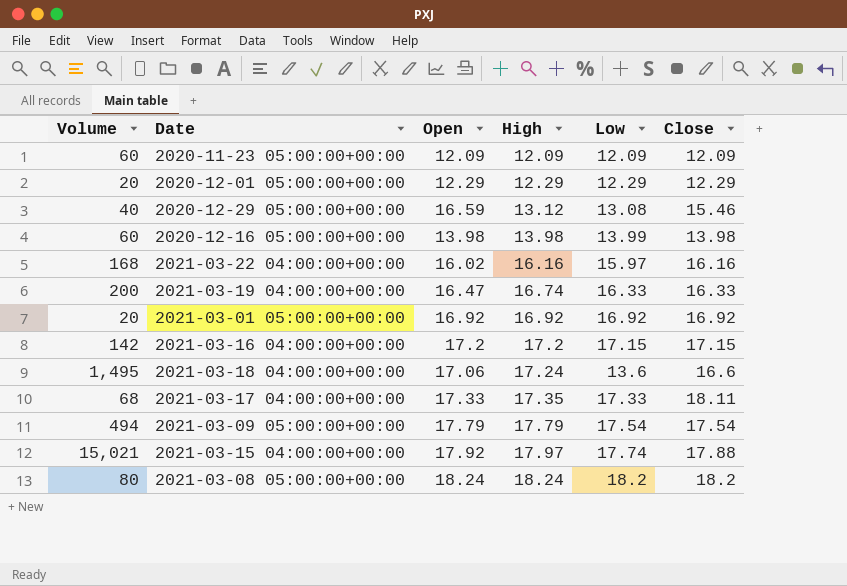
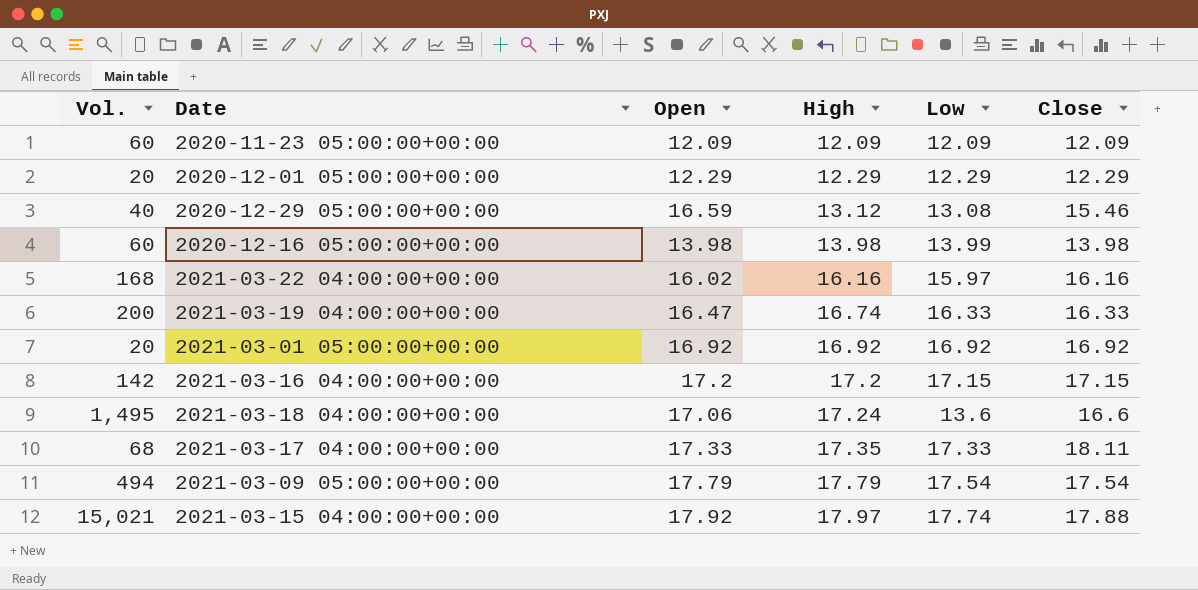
column name: Volume -> Vol.
row 2021-03-08 05:00:00+00:00: 80 | 18.24 | 18.24 | 18.2 | 18.2 -> none

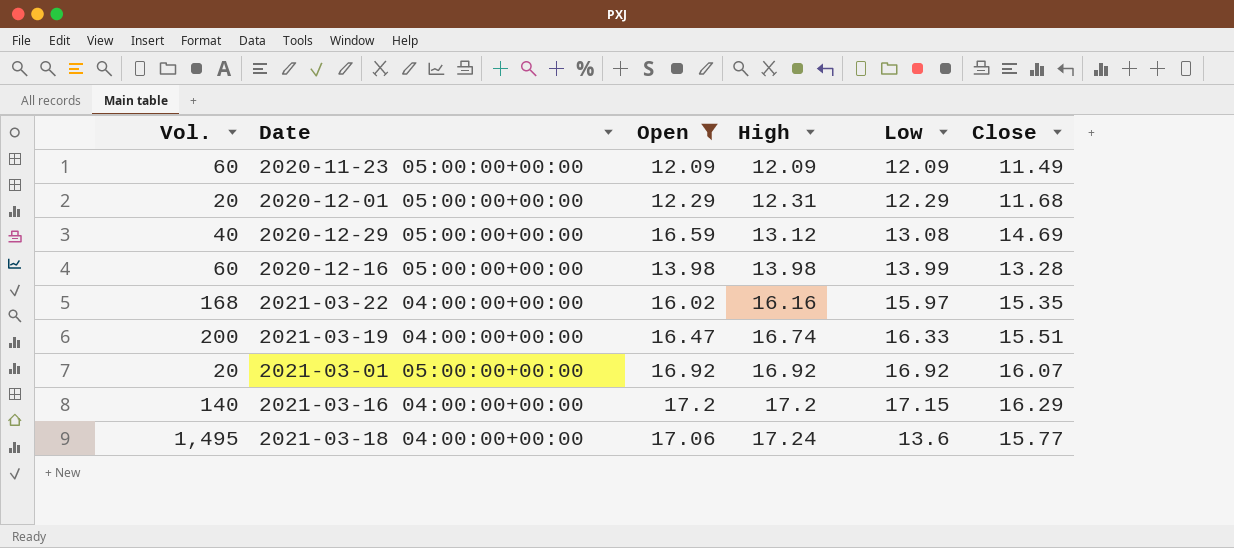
filter: none -> Open <= 17.2
2020-11-23 05:00:00+00:00 | Close: 12.09 -> 11.49
2020-12-01 05:00:00+00:00 | High: 12.29 -> 12.31
2020-12-01 05:00:00+00:00 | Close: 12.29 -> 11.68
2020-12-29 05:00:00+00:00 | Close: 15.46 -> 14.69
2020-12-16 05:00:00+00:00 | Close: 13.98 -> 13.28
2021-03-22 04:00:00+00:00 | Close: 16.16 -> 15.35
2021-03-19 04:00:00+00:00 | Close: 16.33 -> 15.51
2021-03-01 05:00:00+00:00 | Close: 16.92 -> 16.07
2021-03-16 04:00:00+00:00 | Vol.: 142 -> 140
2021-03-16 04:00:00+00:00 | Close: 17.15 -> 16.29
2021-03-18 04:00:00+00:00 | Close: 16.6 -> 15.77

